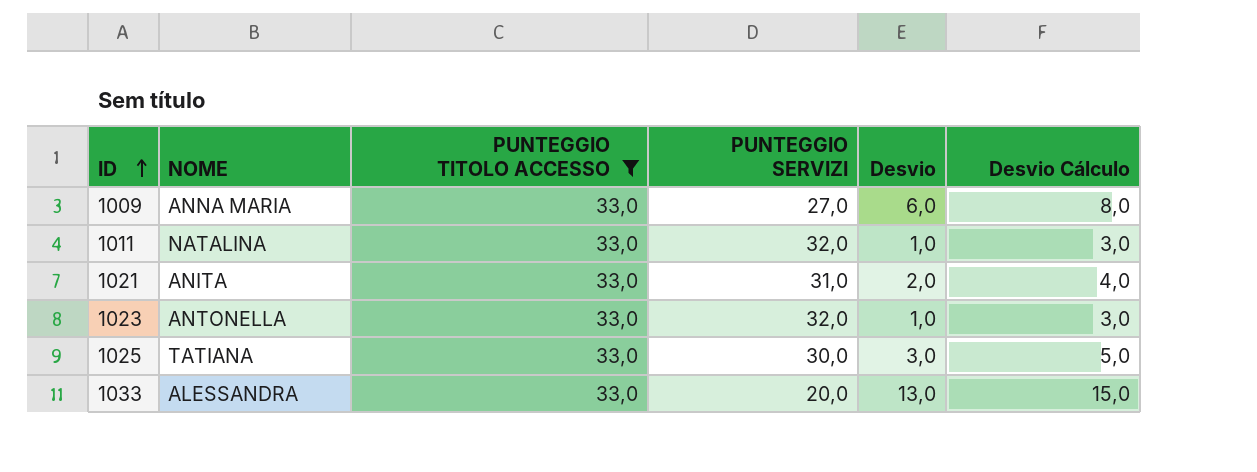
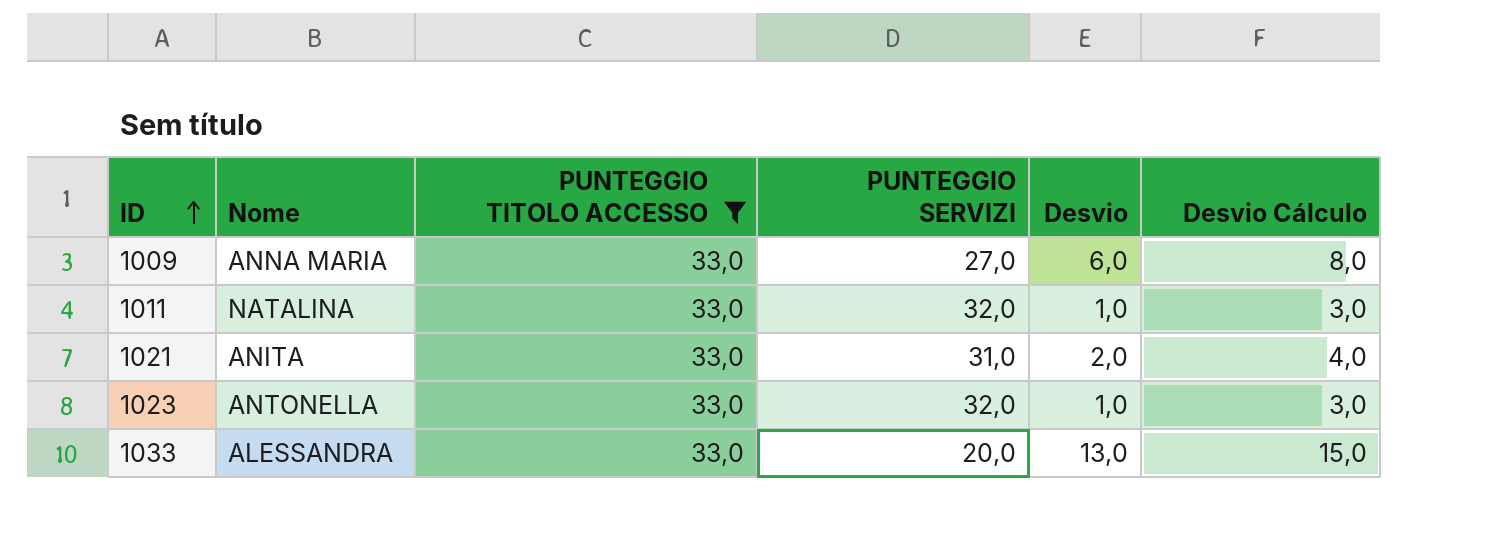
column name: NOME -> Nome
row 1025: TATIANA | 33,0 | 30,0 | 3,0 | 5,0 -> none

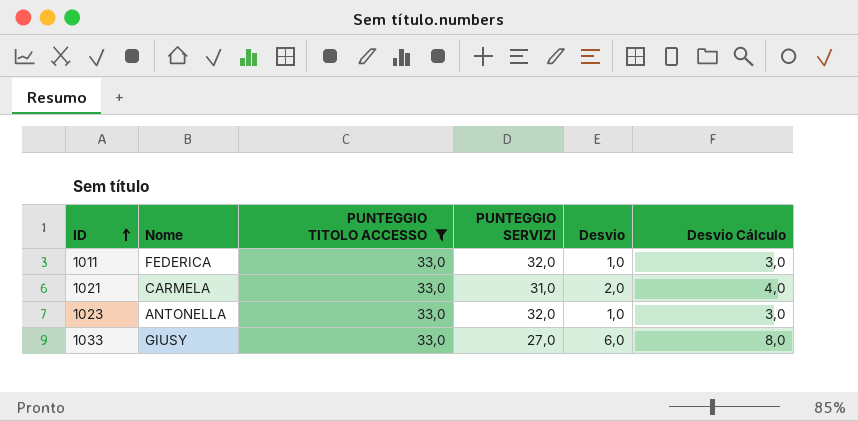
row 1009: ANNA MARIA | 33,0 | 27,0 | 6,0 | 8,0 -> none
1011 | Nome: NATALINA -> FEDERICA
1021 | Nome: ANITA -> CARMELA
1033 | Nome: ALESSANDRA -> GIUSY
1033 | PUNTEGGIO SERVIZI: 20,0 -> 27,0
1033 | Desvio: 13,0 -> 6,0
1033 | Desvio Cálculo: 15,0 -> 8,0

